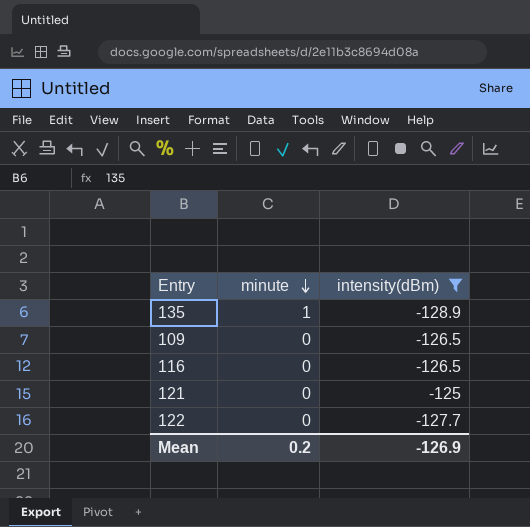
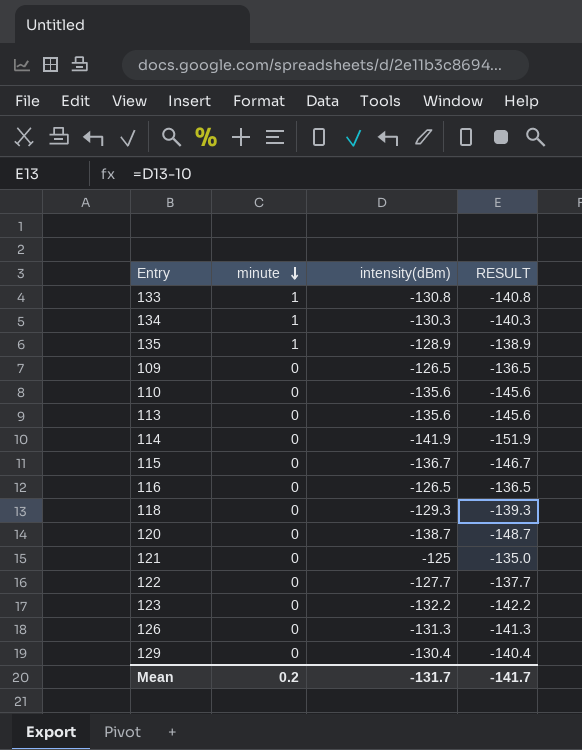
filter: intensity(dBm) >= -128.9 -> none
column RESULT | formula: none -> [intensity(dBm)] - 10
Mean | intensity(dBm): -126.9 -> -131.7

